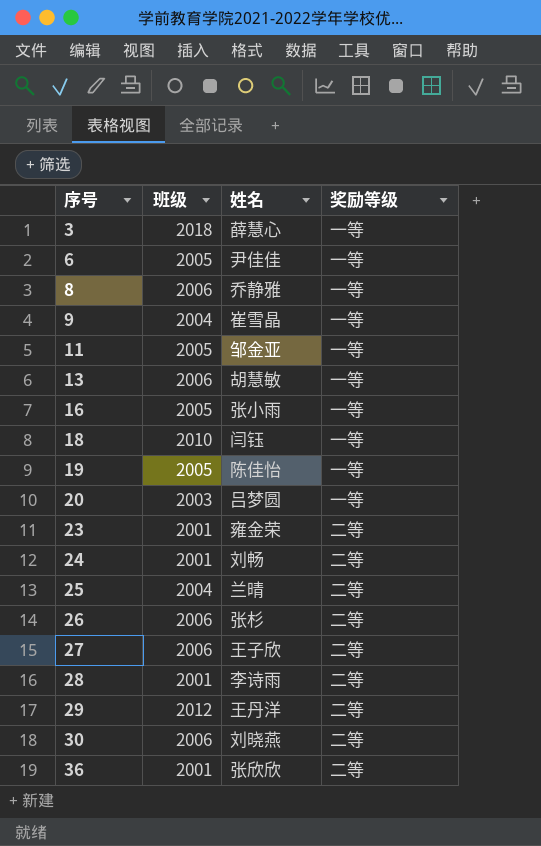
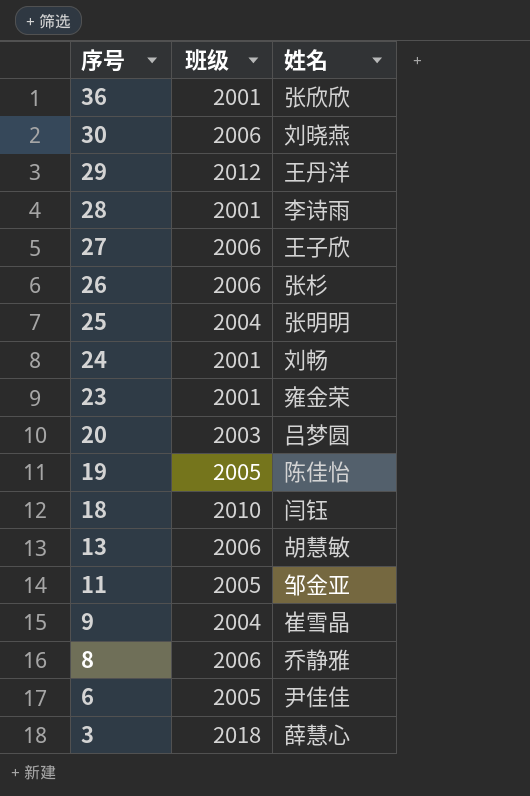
row order: 序号 ascending -> 序号 descending
column 奖励等级 | position: 4 -> none
row 16: 2005 | 张小雨 | 一等 -> none
25 | 姓名: 兰晴 -> 张明明

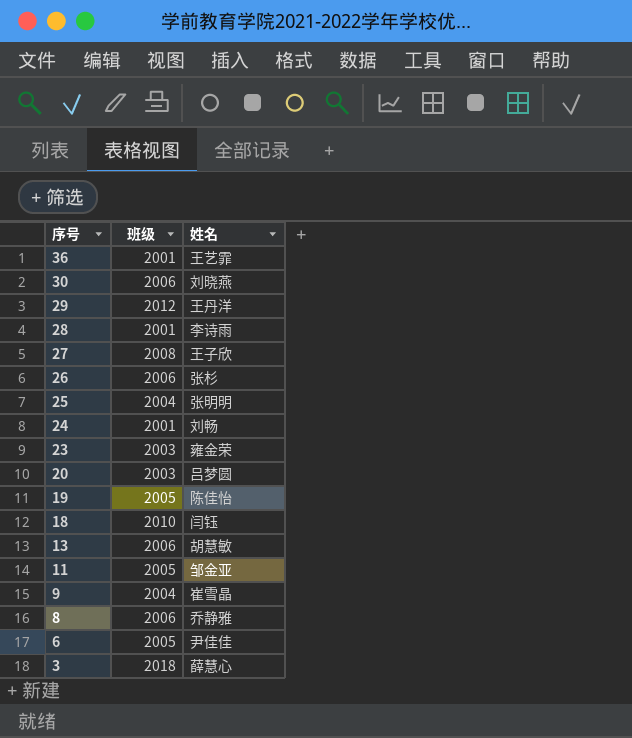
36 | 姓名: 张欣欣 -> 王艺霏
27 | 班级: 2006 -> 2008
23 | 班级: 2001 -> 2003

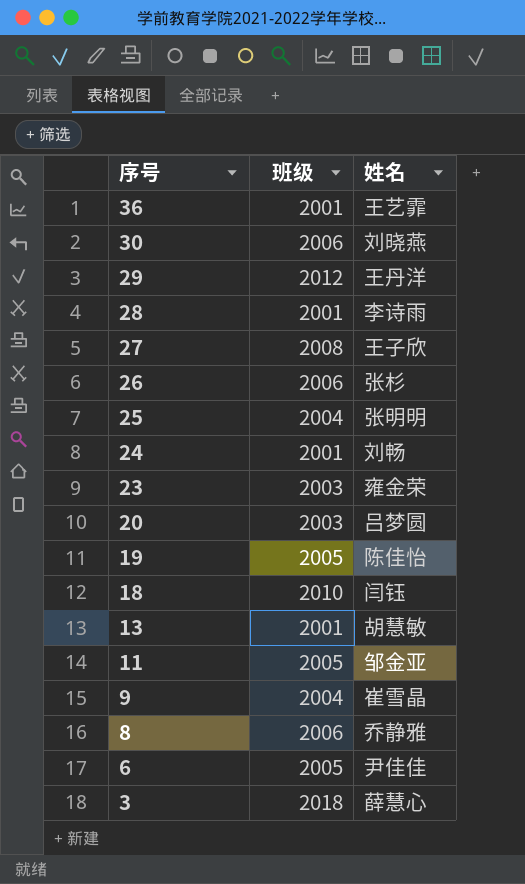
13 | 班级: 2006 -> 2001

